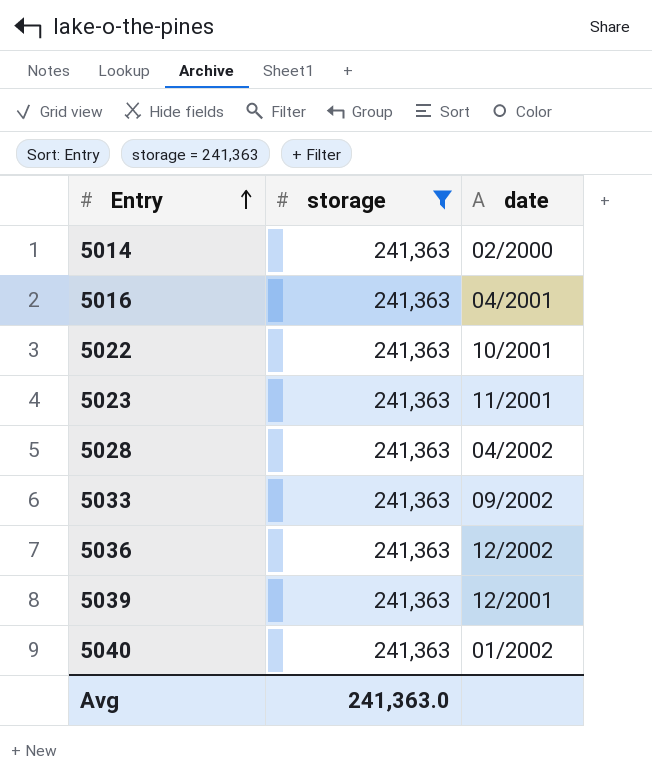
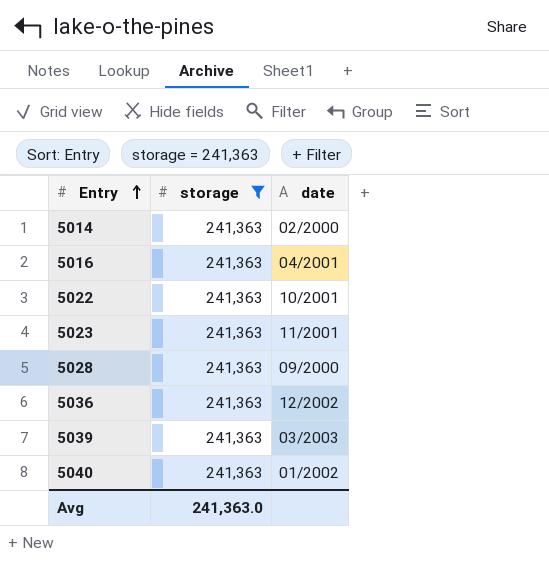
row 5033: 241,363 | 09/2002 -> none
5028 | date: 04/2002 -> 09/2000
5039 | date: 12/2001 -> 03/2003

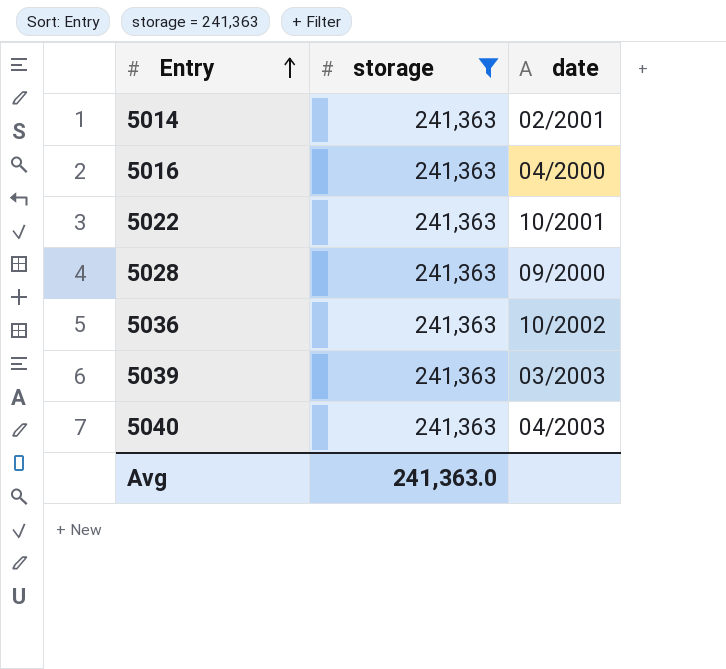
row 5023: 241,363 | 11/2001 -> none
5014 | date: 02/2000 -> 02/2001
5016 | date: 04/2001 -> 04/2000
5036 | date: 12/2002 -> 10/2002
5040 | date: 01/2002 -> 04/2003

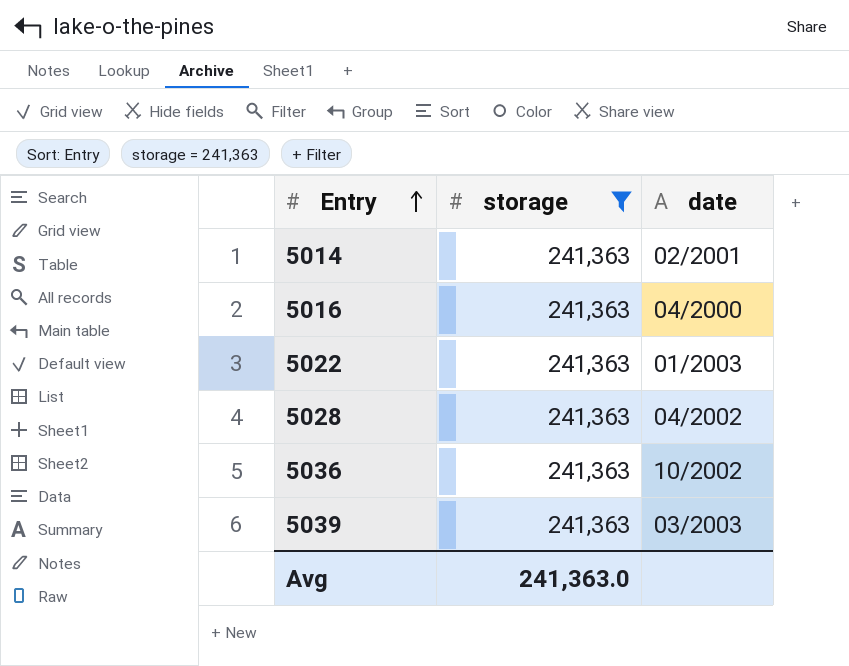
row 5040: 241,363 | 04/2003 -> none
5022 | date: 10/2001 -> 01/2003
5028 | date: 09/2000 -> 04/2002

